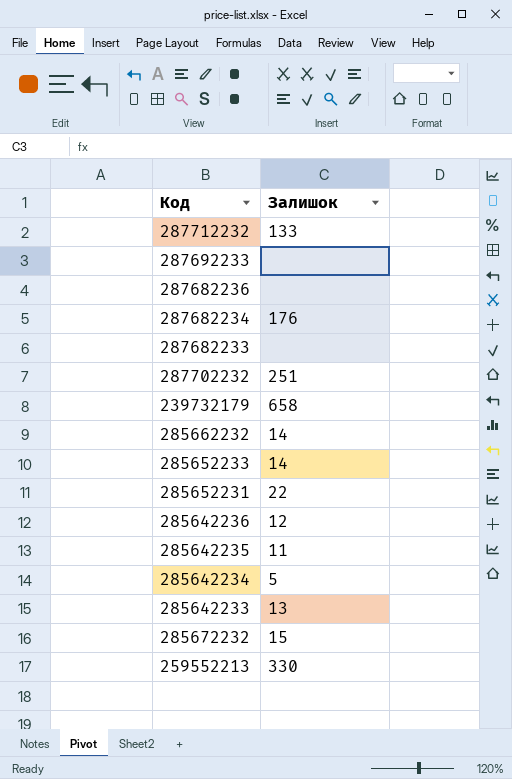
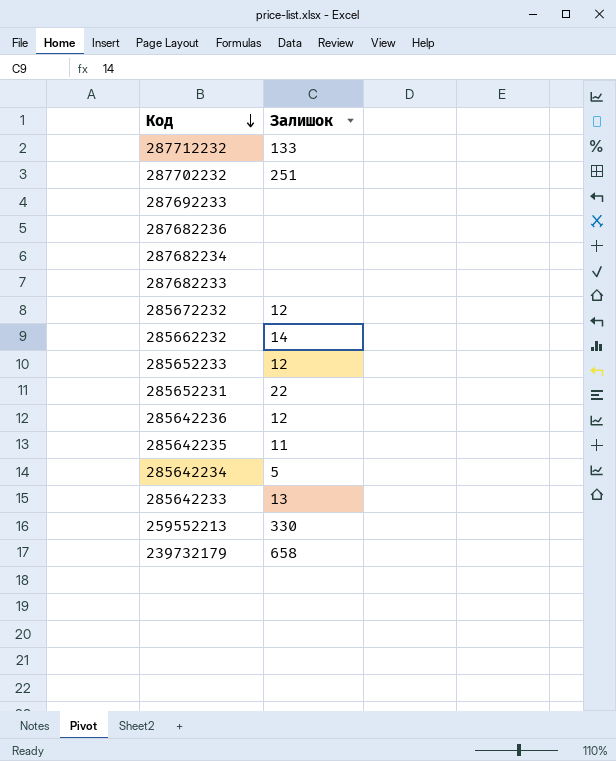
row order: none -> Код descending
287682234 | Залишок: 176 -> none
285672232 | Залишок: 15 -> 12
285652233 | Залишок: 14 -> 12

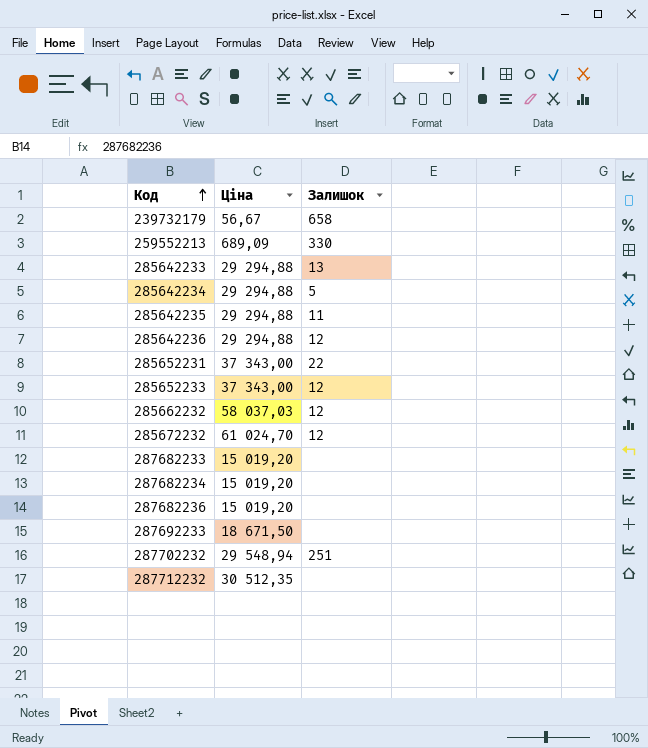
row order: Код descending -> Код ascending
column Ціна | position: none -> 2
285662232 | Залишок: 14 -> 12
287712232 | Залишок: 133 -> none

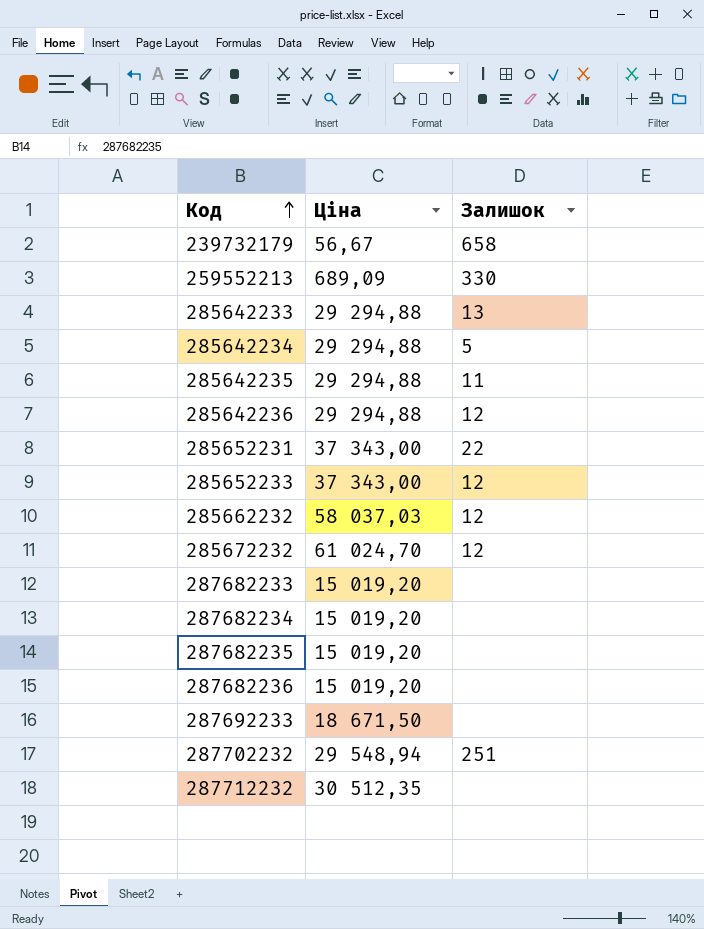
row 287682235: none -> 15 019,20 | none

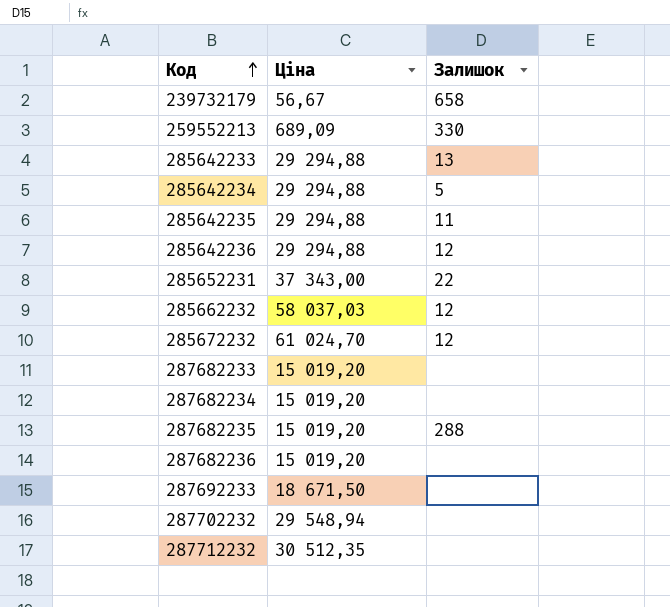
row 285652233: 37 343,00 | 12 -> none
287682235 | Залишок: none -> 288
287702232 | Залишок: 251 -> none

